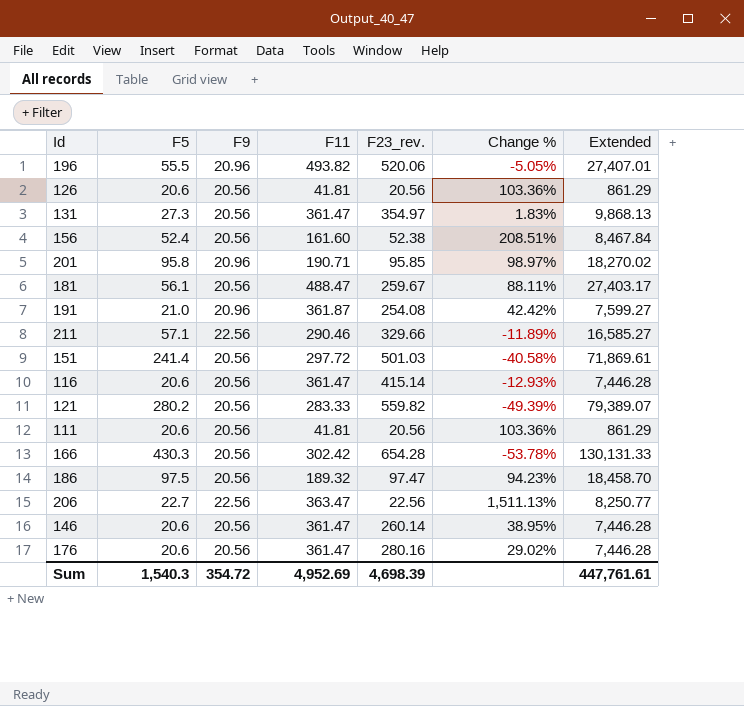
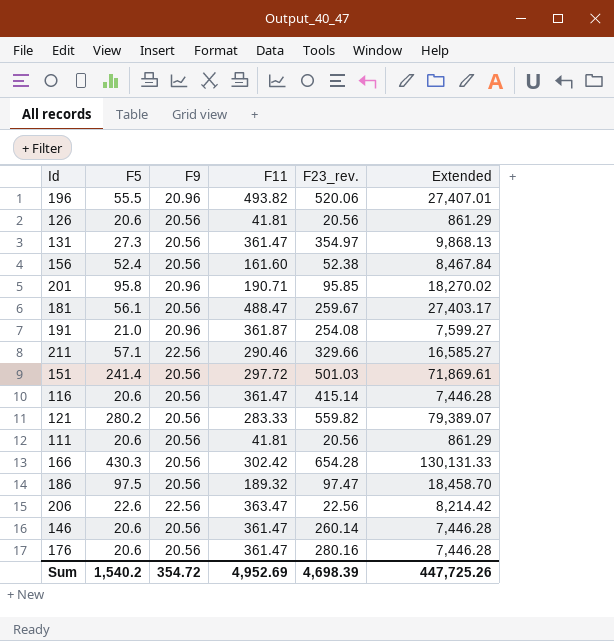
column Change % | formula: ([F11] - [F23_rev.]) / [F23_rev.] -> none
206 | F5: 22.7 -> 22.6
206 | Extended: 8,250.77 -> 8,214.42
Sum | F5: 1,540.3 -> 1,540.2
Sum | Extended: 447,761.61 -> 447,725.26

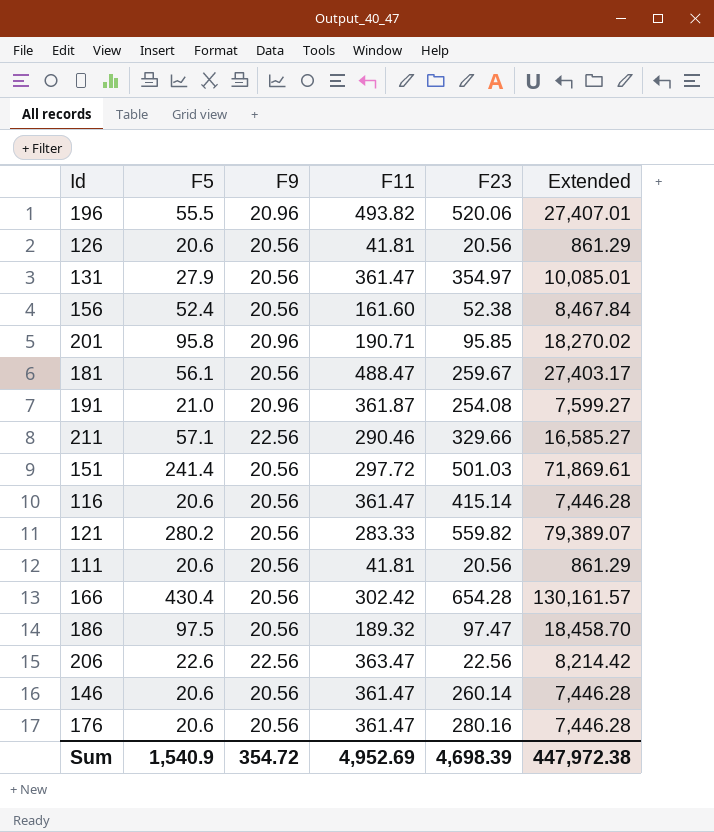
column name: F23_rev. -> F23
131 | F5: 27.3 -> 27.9
131 | Extended: 9,868.13 -> 10,085.01
166 | F5: 430.3 -> 430.4
166 | Extended: 130,131.33 -> 130,161.57
Sum | F5: 1,540.2 -> 1,540.9
Sum | Extended: 447,725.26 -> 447,972.38

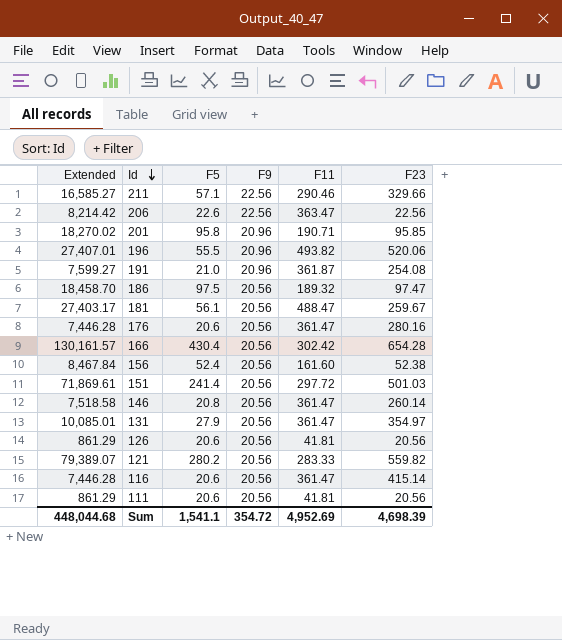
row order: none -> Id descending
column Extended | position: 6 -> 1
146 | Extended: 7,446.28 -> 7,518.58
146 | F5: 20.6 -> 20.8
Sum | Extended: 447,972.38 -> 448,044.68
Sum | F5: 1,540.9 -> 1,541.1

